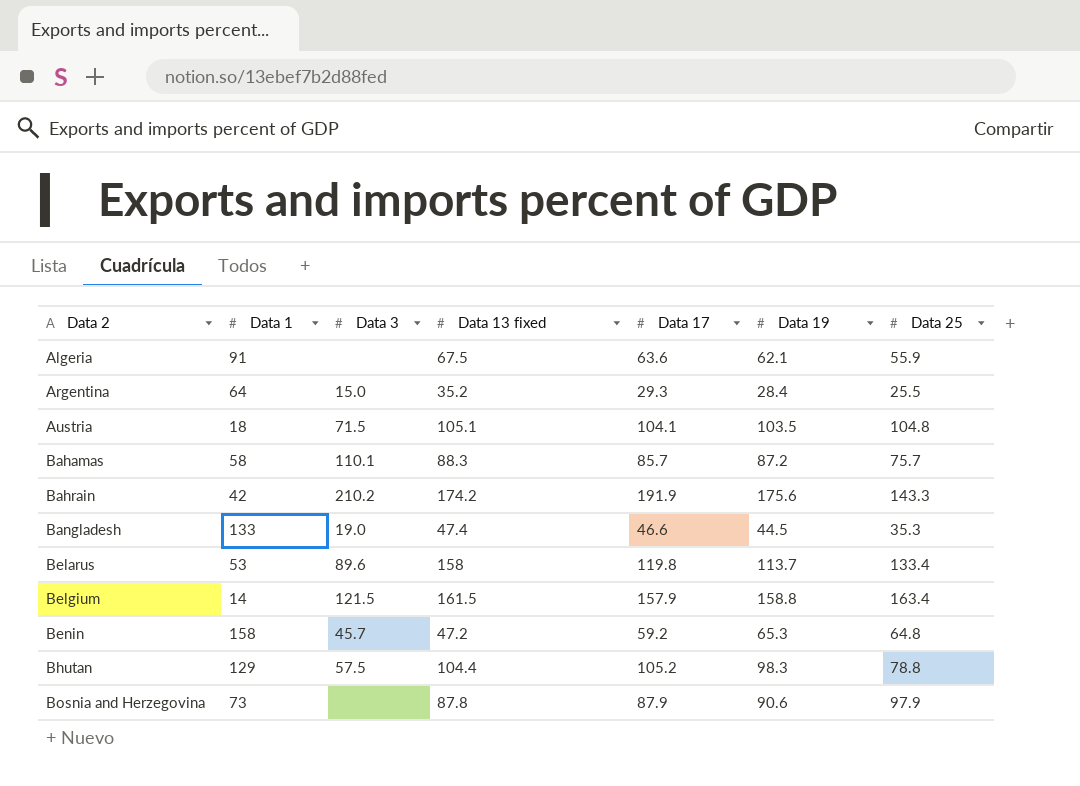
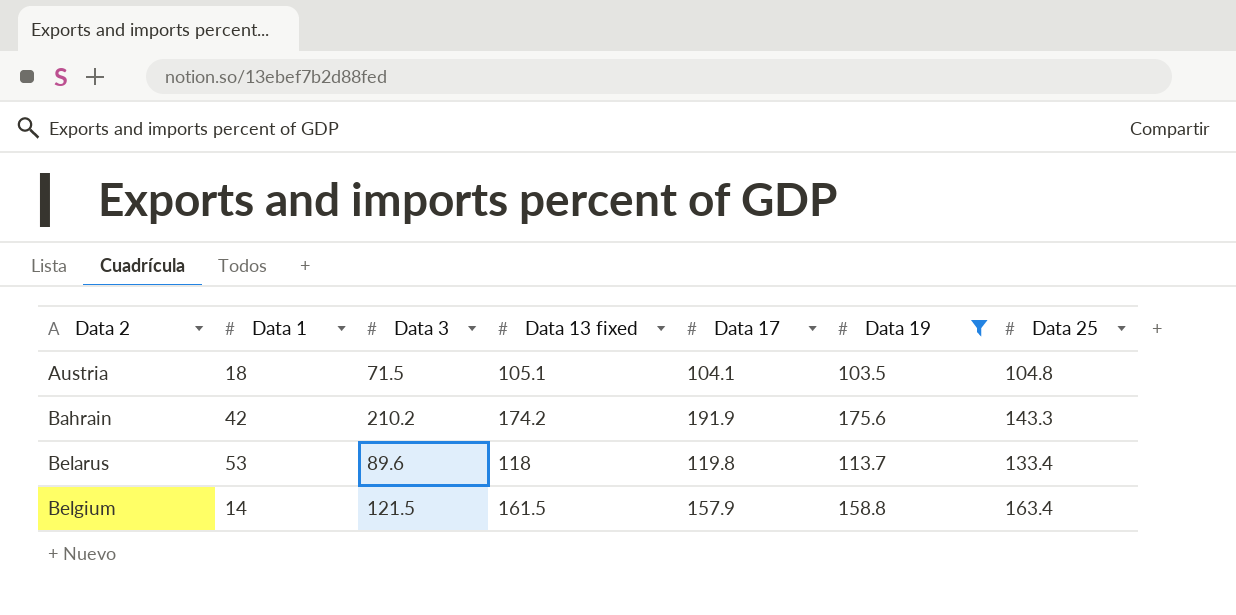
filter: none -> Data 19 >= 103.5
Belarus | Data 13 fixed: 158 -> 118

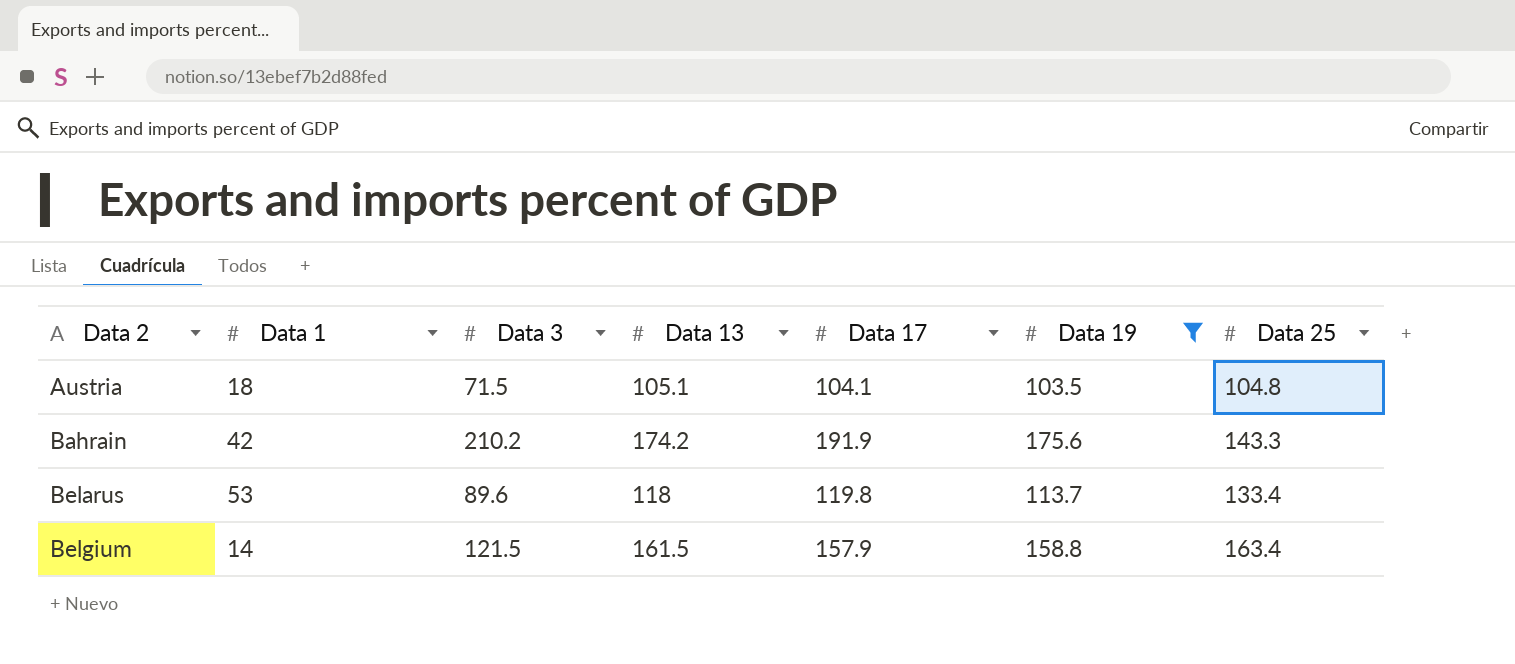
column name: Data 13 fixed -> Data 13

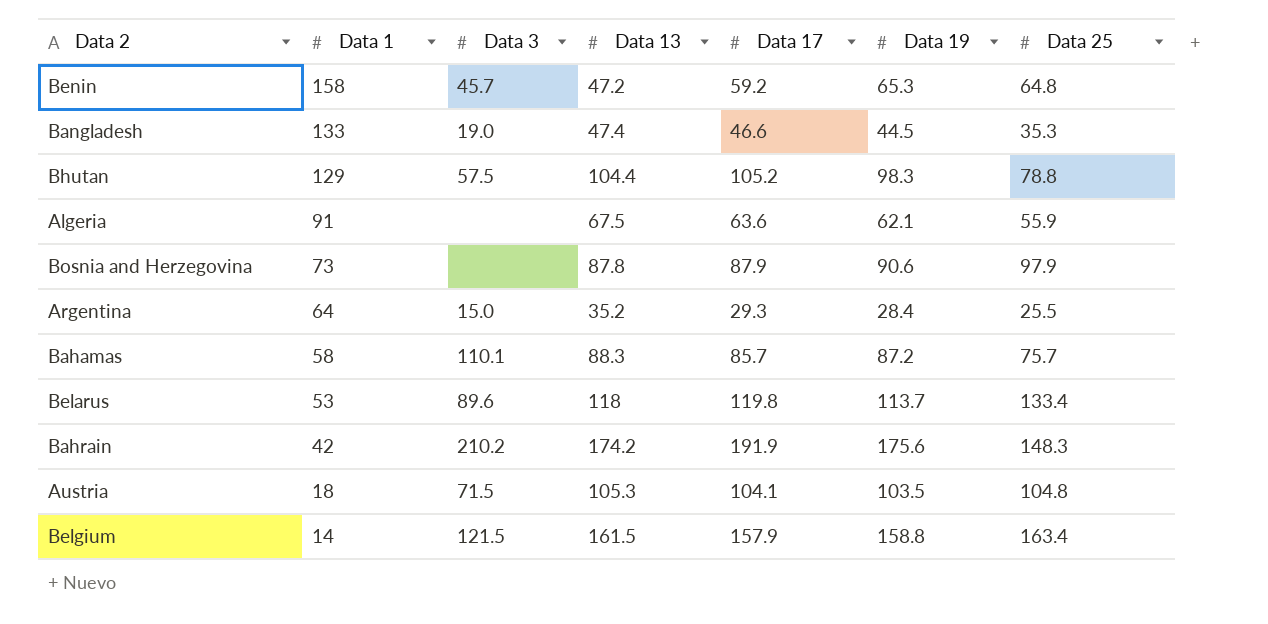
filter: Data 19 >= 103.5 -> none
row order: Data 2 ascending -> Data 1 descending
Bahrain | Data 25: 143.3 -> 148.3
Austria | Data 13: 105.1 -> 105.3

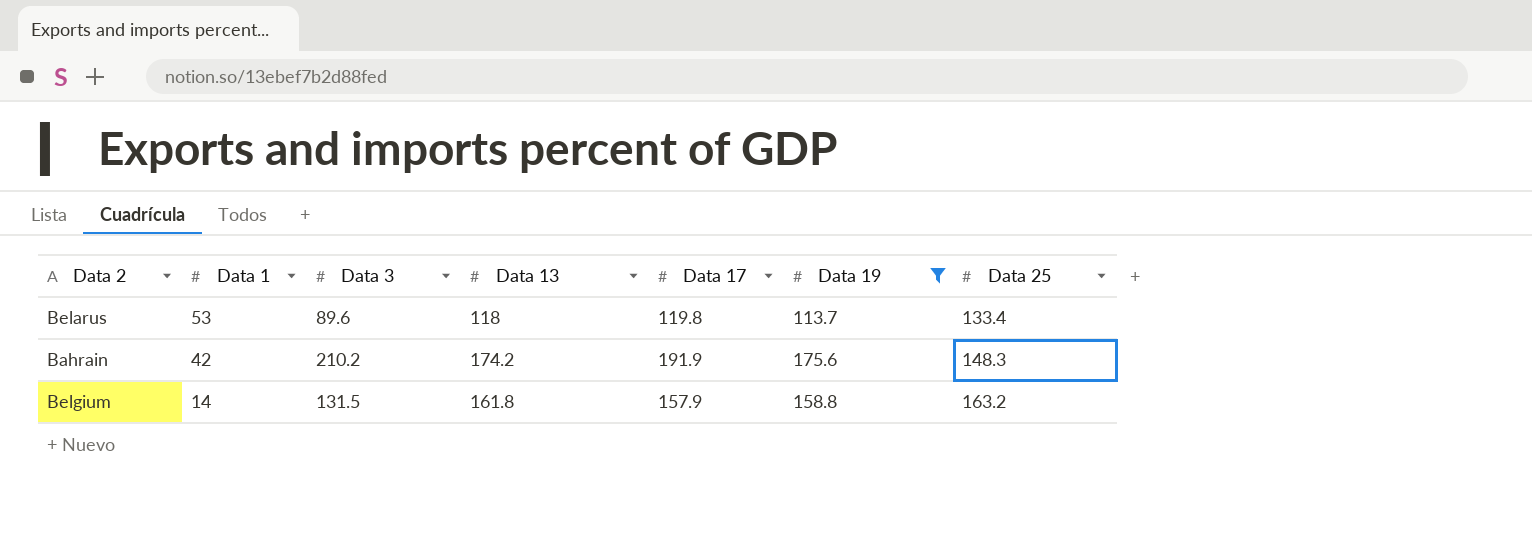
filter: none -> Data 19 >= 113.7
Belgium | Data 3: 121.5 -> 131.5
Belgium | Data 13: 161.5 -> 161.8
Belgium | Data 25: 163.4 -> 163.2

